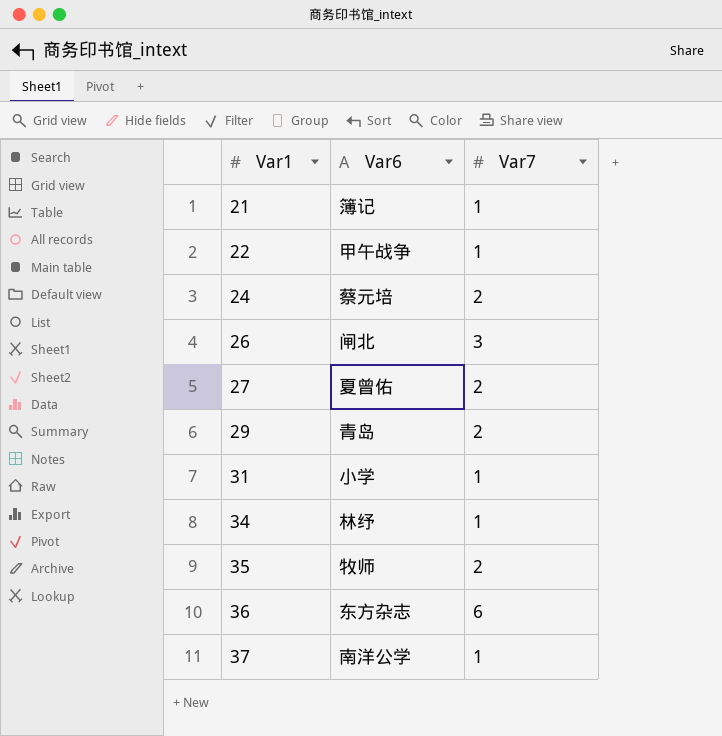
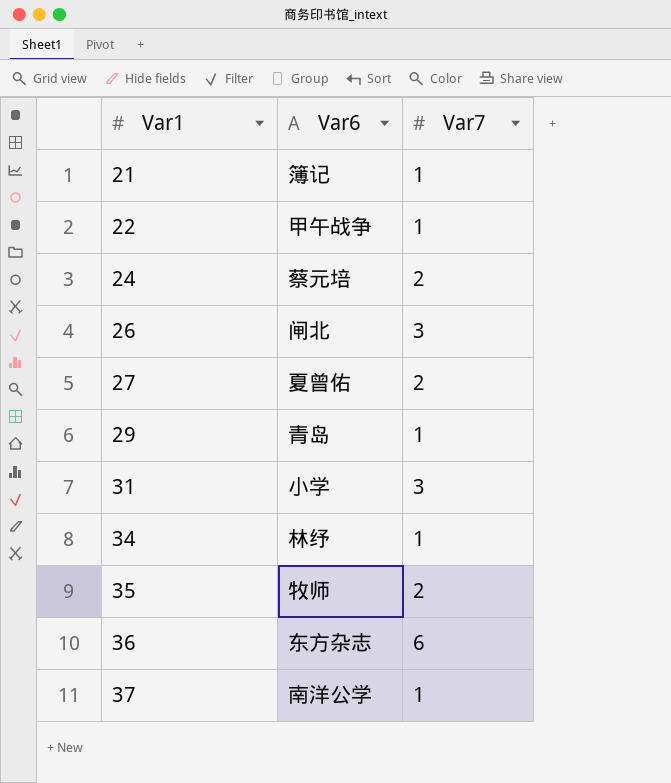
29 | Var7: 2 -> 1
31 | Var7: 1 -> 3

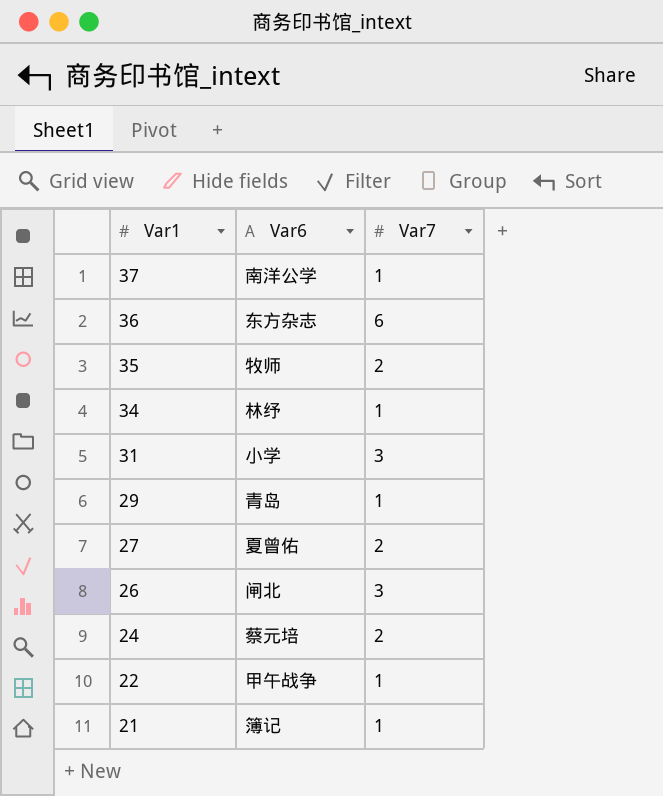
row order: Var1 ascending -> Var1 descending

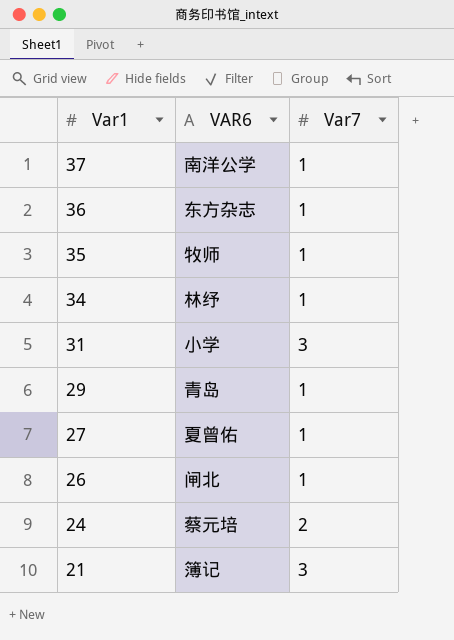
column name: Var6 -> VAR6
row 22: 甲午战争 | 1 -> none
36 | Var7: 6 -> 1
35 | Var7: 2 -> 1
27 | Var7: 2 -> 1
26 | Var7: 3 -> 1
21 | Var7: 1 -> 3

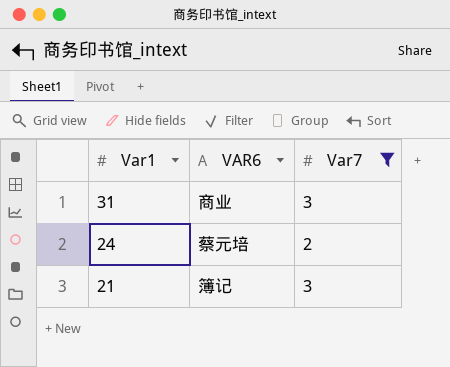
filter: none -> Var7 != 1
31 | VAR6: 小学 -> 商业

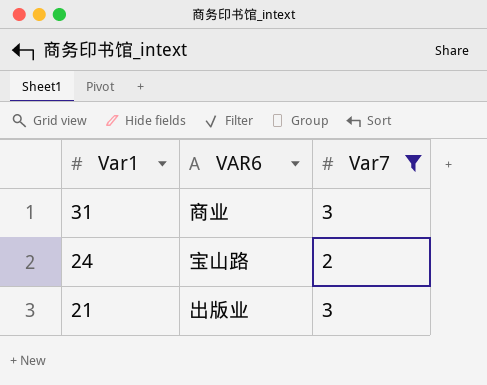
24 | VAR6: 蔡元培 -> 宝山路
21 | VAR6: 簿记 -> 出版业

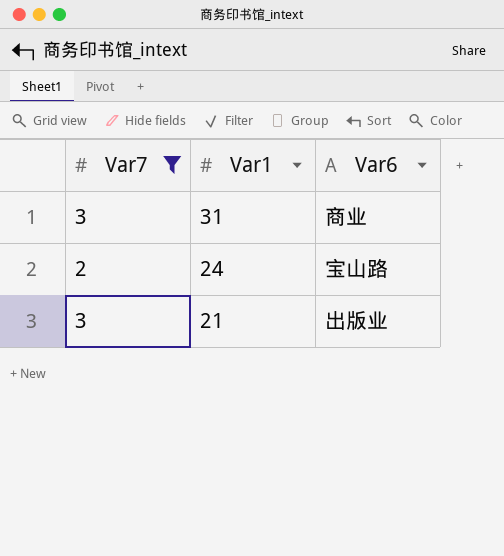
column Var7 | position: 3 -> 1
column name: VAR6 -> Var6

